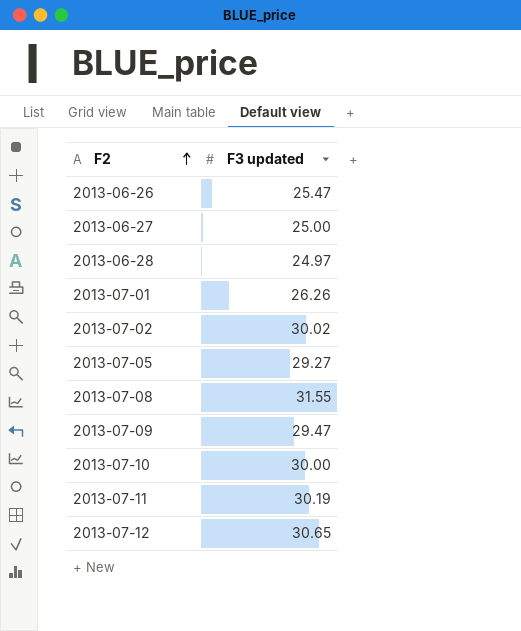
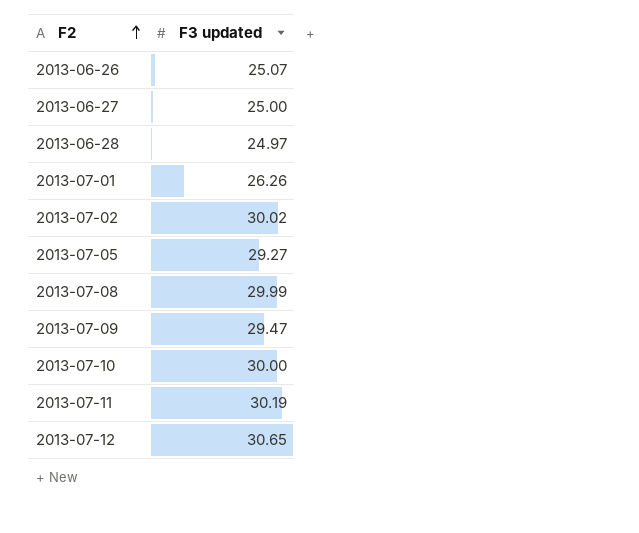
2013-06-26 | F3 updated: 25.47 -> 25.07
2013-07-08 | F3 updated: 31.55 -> 29.99

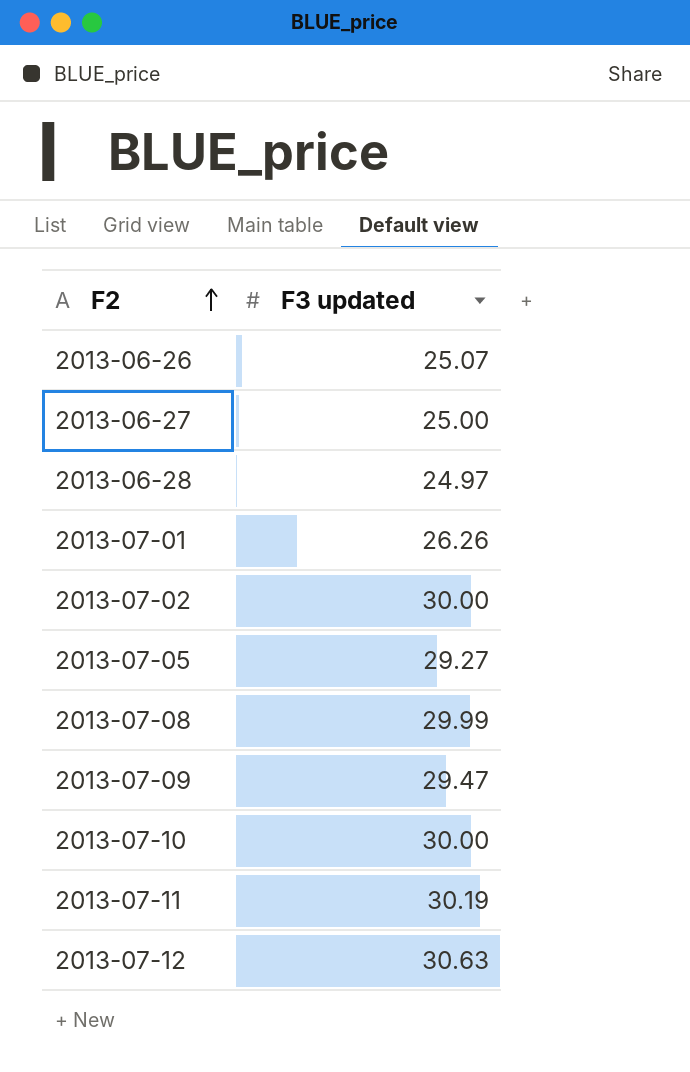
2013-07-02 | F3 updated: 30.02 -> 30.00
2013-07-12 | F3 updated: 30.65 -> 30.63

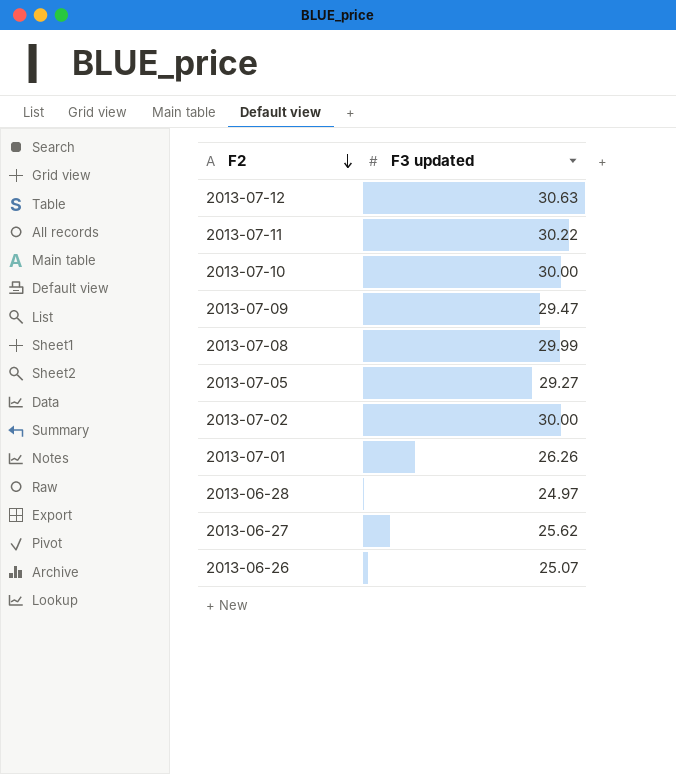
row order: F2 ascending -> F2 descending
2013-07-11 | F3 updated: 30.19 -> 30.22
2013-06-27 | F3 updated: 25.00 -> 25.62

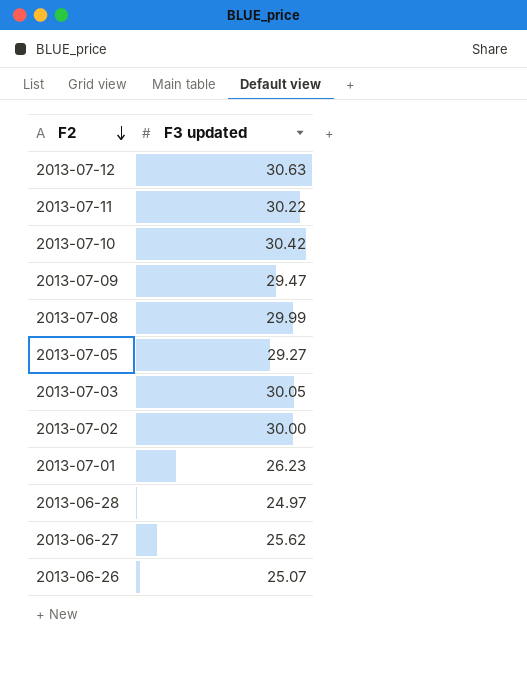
2013-07-10 | F3 updated: 30.00 -> 30.42
row 2013-07-03: none -> 30.05
2013-07-01 | F3 updated: 26.26 -> 26.23

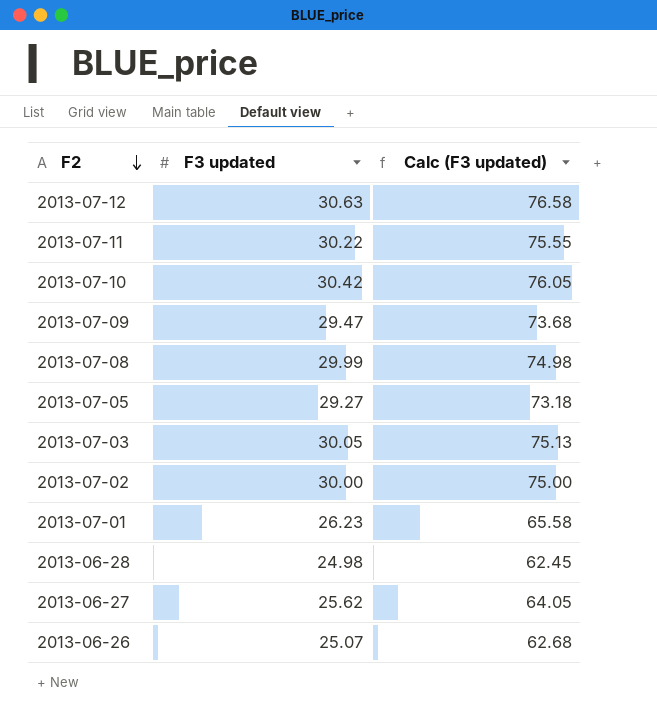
column Calc (F3 updated) | formula: none -> [F3 updated] * 2.5
2013-06-28 | F3 updated: 24.97 -> 24.98

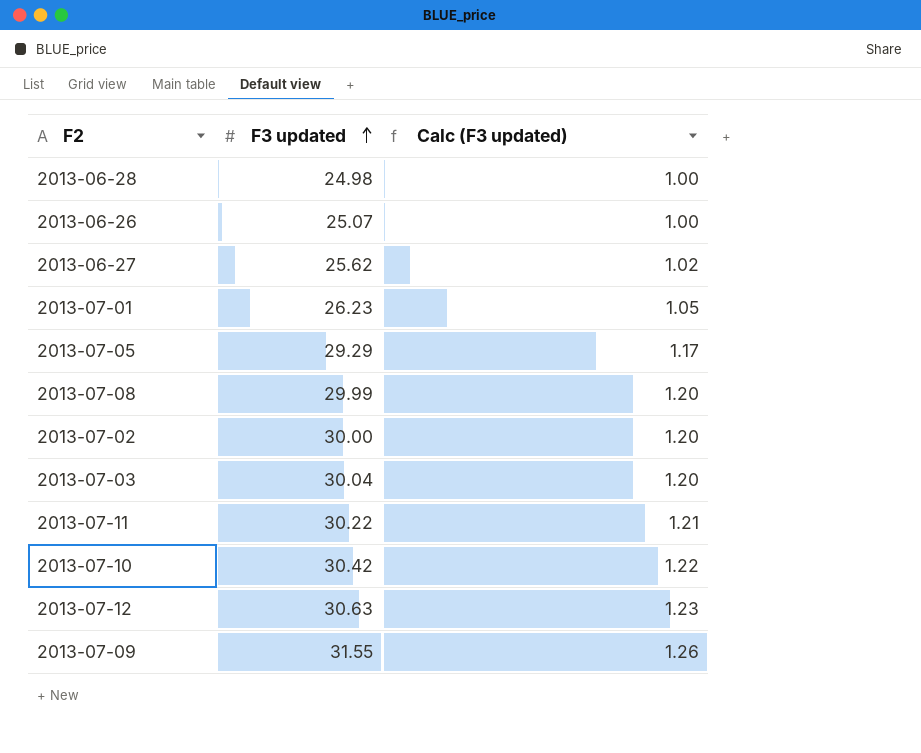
row order: F2 descending -> F3 updated ascending
column Calc (F3 updated) | formula: [F3 updated] * 2.5 -> [F3 updated] * 0.04
2013-07-05 | F3 updated: 29.27 -> 29.29
2013-07-03 | F3 updated: 30.05 -> 30.04
2013-07-09 | F3 updated: 29.47 -> 31.55

